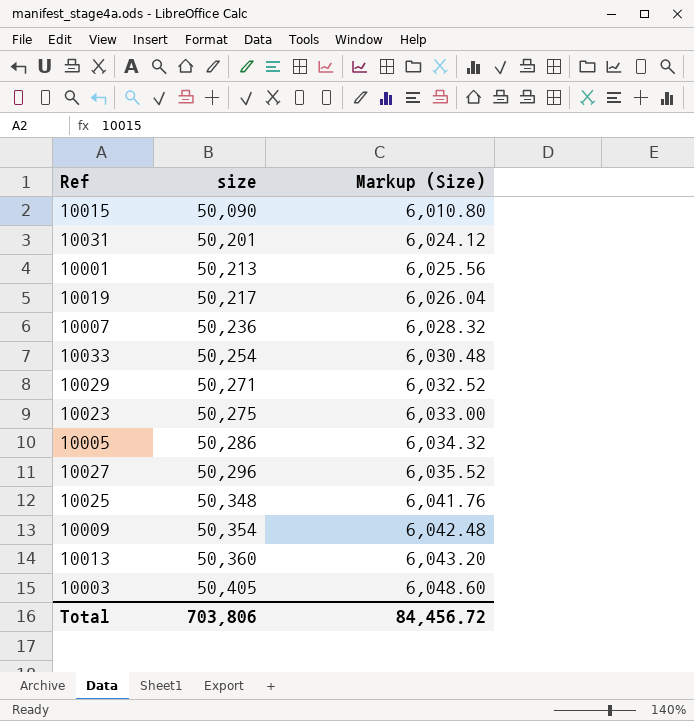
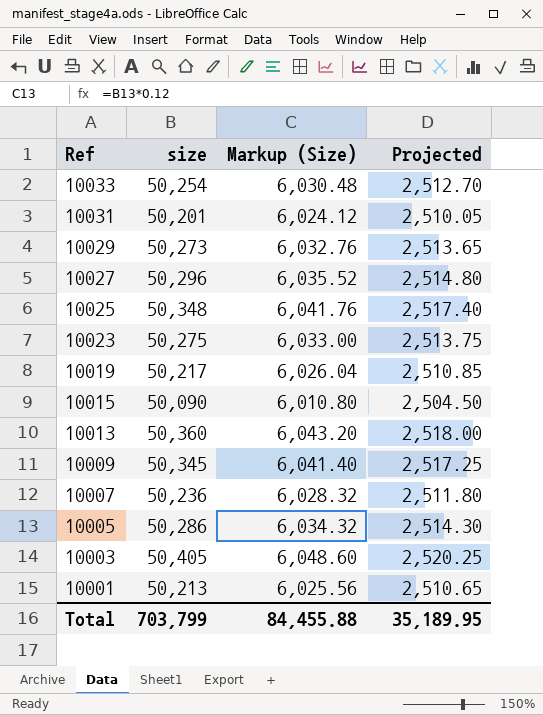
row order: size ascending -> Ref descending
column Projected | formula: none -> [size] * 0.05
10029 | size: 50,271 -> 50,273
10029 | Markup (Size): 6,032.52 -> 6,032.76
10009 | size: 50,354 -> 50,345
10009 | Markup (Size): 6,042.48 -> 6,041.40
Total | size: 703,806 -> 703,799
Total | Markup (Size): 84,456.72 -> 84,455.88

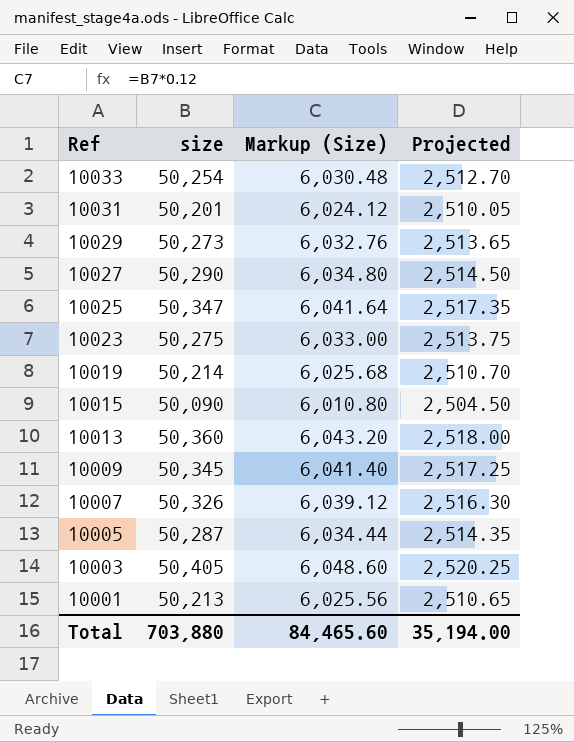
10027 | size: 50,296 -> 50,290
10027 | Markup (Size): 6,035.52 -> 6,034.80
10027 | Projected: 2,514.80 -> 2,514.50
10025 | size: 50,348 -> 50,347
10025 | Markup (Size): 6,041.76 -> 6,041.64
10025 | Projected: 2,517.40 -> 2,517.35
10019 | size: 50,217 -> 50,214
10019 | Markup (Size): 6,026.04 -> 6,025.68
10019 | Projected: 2,510.85 -> 2,510.70
10007 | size: 50,236 -> 50,326
10007 | Markup (Size): 6,028.32 -> 6,039.12
10007 | Projected: 2,511.80 -> 2,516.30
10005 | size: 50,286 -> 50,287
10005 | Markup (Size): 6,034.32 -> 6,034.44
10005 | Projected: 2,514.30 -> 2,514.35
Total | size: 703,799 -> 703,880
Total | Markup (Size): 84,455.88 -> 84,465.60
Total | Projected: 35,189.95 -> 35,194.00

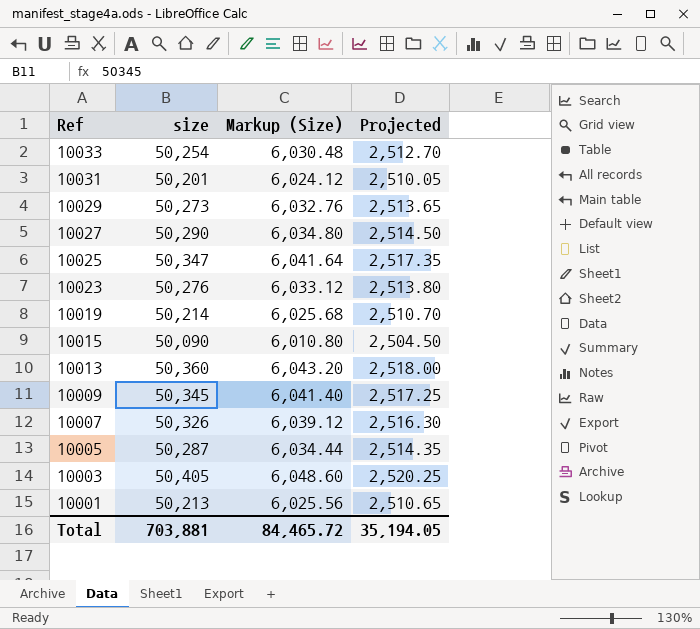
10023 | size: 50,275 -> 50,276
10023 | Markup (Size): 6,033.00 -> 6,033.12
10023 | Projected: 2,513.75 -> 2,513.80
Total | size: 703,880 -> 703,881
Total | Markup (Size): 84,465.60 -> 84,465.72
Total | Projected: 35,194.00 -> 35,194.05

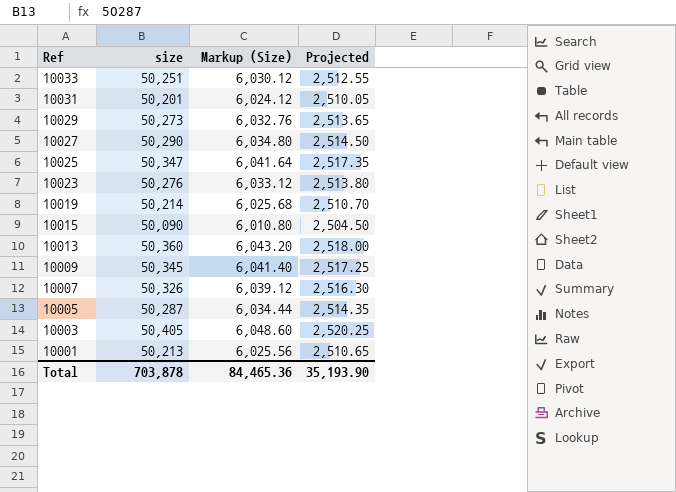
10033 | size: 50,254 -> 50,251
10033 | Markup (Size): 6,030.48 -> 6,030.12
10033 | Projected: 2,512.70 -> 2,512.55
Total | size: 703,881 -> 703,878
Total | Markup (Size): 84,465.72 -> 84,465.36
Total | Projected: 35,194.05 -> 35,193.90

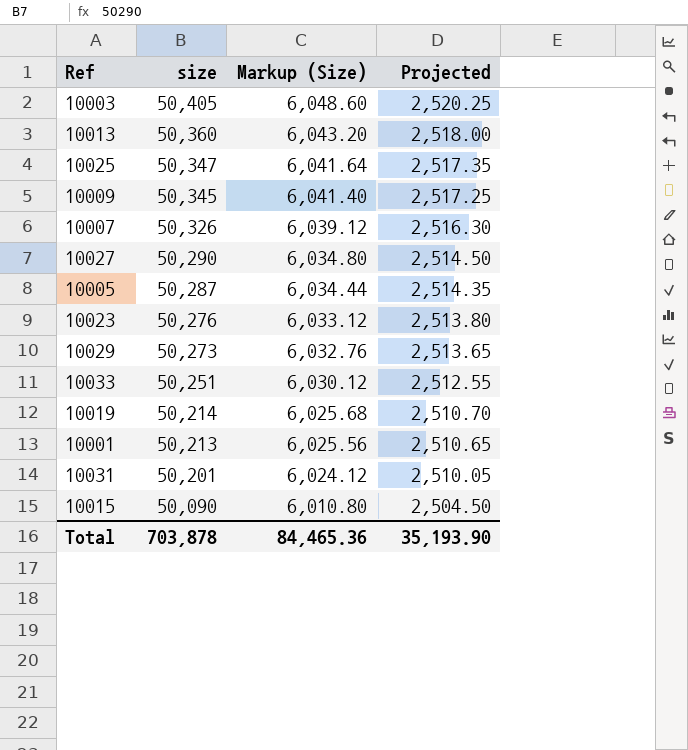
row order: Ref descending -> size descending

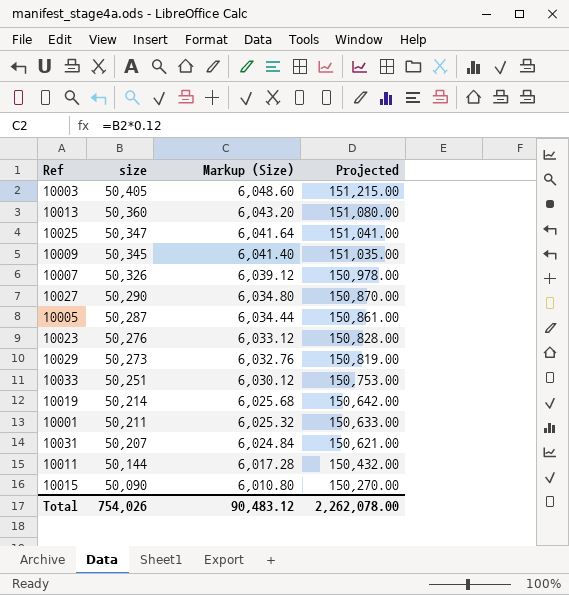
column Projected | formula: [size] * 0.05 -> [size] * 3
10001 | size: 50,213 -> 50,211
10001 | Markup (Size): 6,025.56 -> 6,025.32
10031 | size: 50,201 -> 50,207
10031 | Markup (Size): 6,024.12 -> 6,024.84
row 10011: none -> 50,144 | 6,017.28 | 150,432.00
Total | size: 703,878 -> 754,026
Total | Markup (Size): 84,465.36 -> 90,483.12
Total | Projected: 35,193.90 -> 2,262,078.00

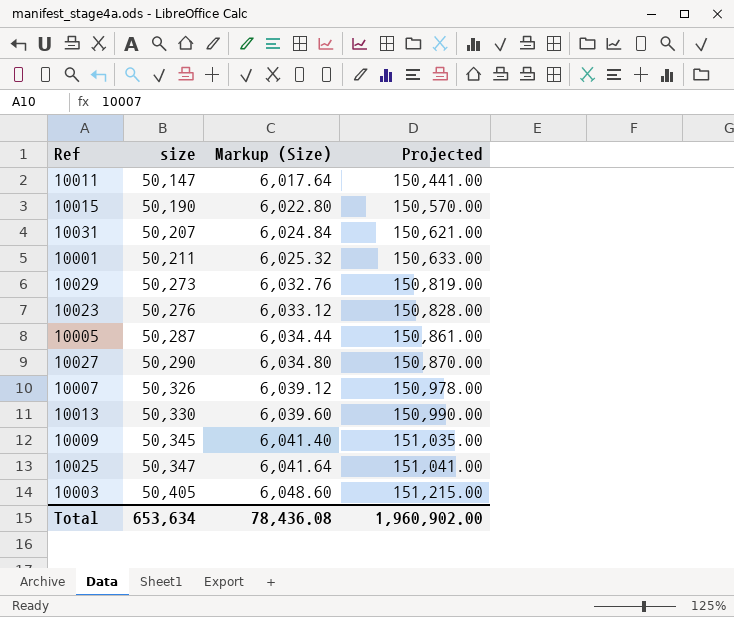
row order: size descending -> size ascending
row 10033: 50,251 | 6,030.12 | 150,753.00 -> none
row 10019: 50,214 | 6,025.68 | 150,642.00 -> none
10011 | size: 50,144 -> 50,147
10011 | Markup (Size): 6,017.28 -> 6,017.64
10011 | Projected: 150,432.00 -> 150,441.00
10015 | size: 50,090 -> 50,190
10015 | Markup (Size): 6,010.80 -> 6,022.80
10015 | Projected: 150,270.00 -> 150,570.00
10013 | size: 50,360 -> 50,330
10013 | Markup (Size): 6,043.20 -> 6,039.60
10013 | Projected: 151,080.00 -> 150,990.00
Total | size: 754,026 -> 653,634
Total | Markup (Size): 90,483.12 -> 78,436.08
Total | Projected: 2,262,078.00 -> 1,960,902.00

